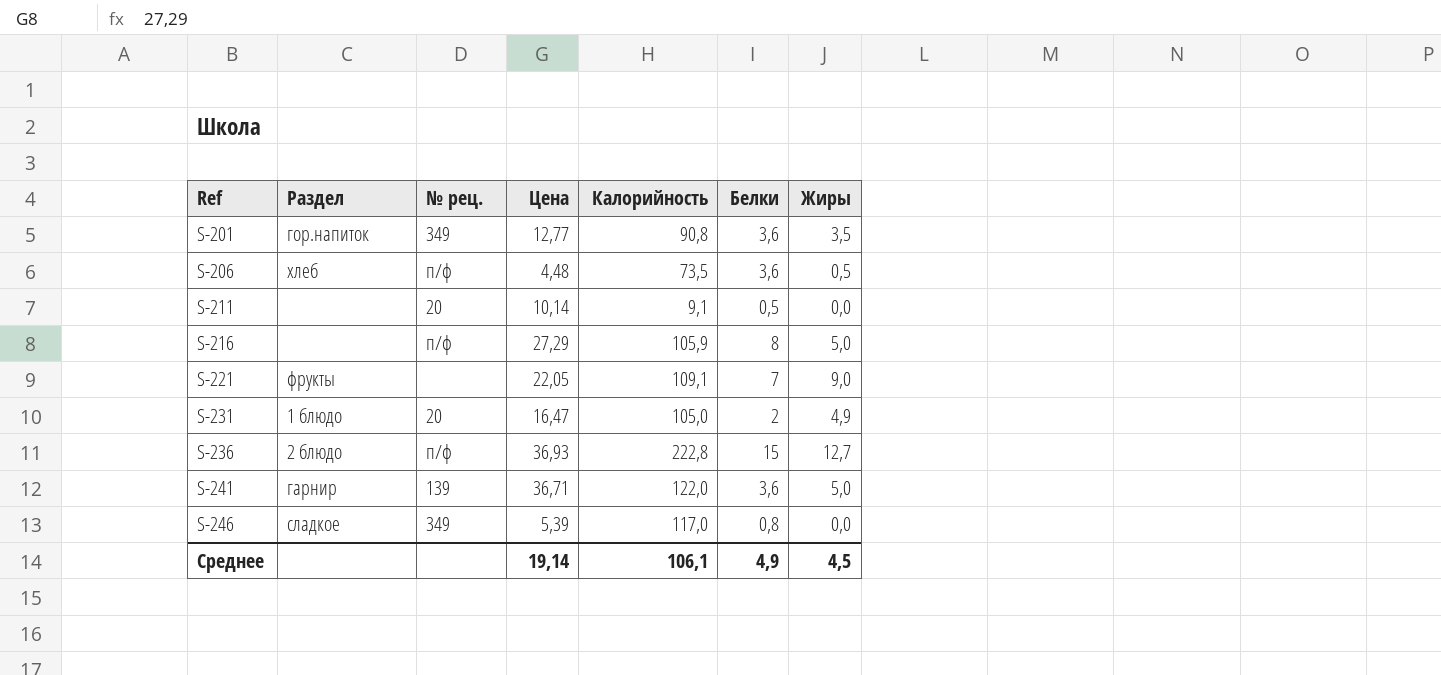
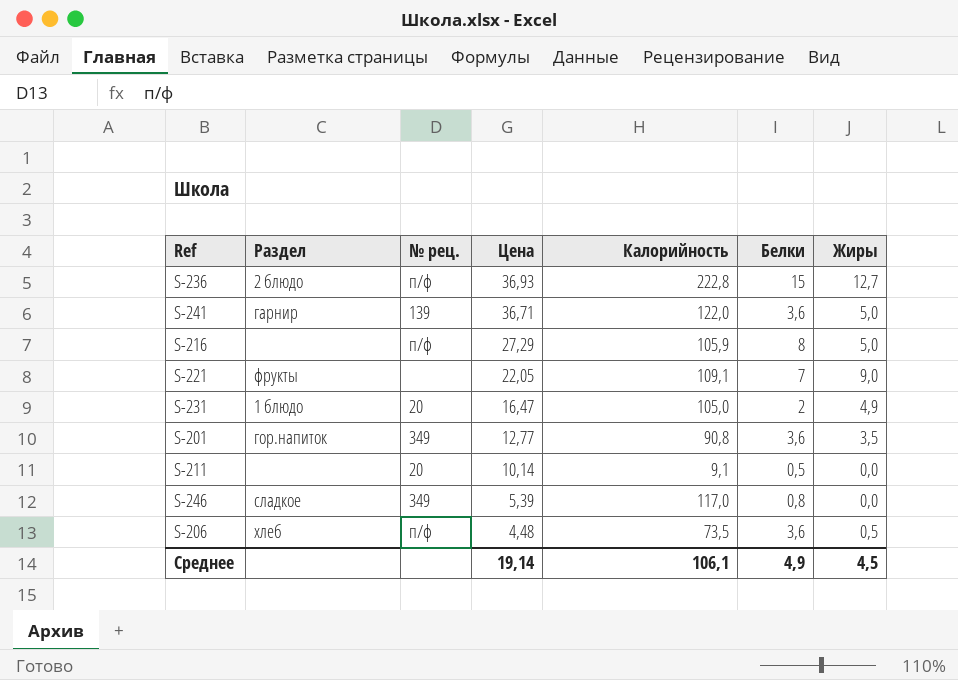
row order: Ref ascending -> Цена descending

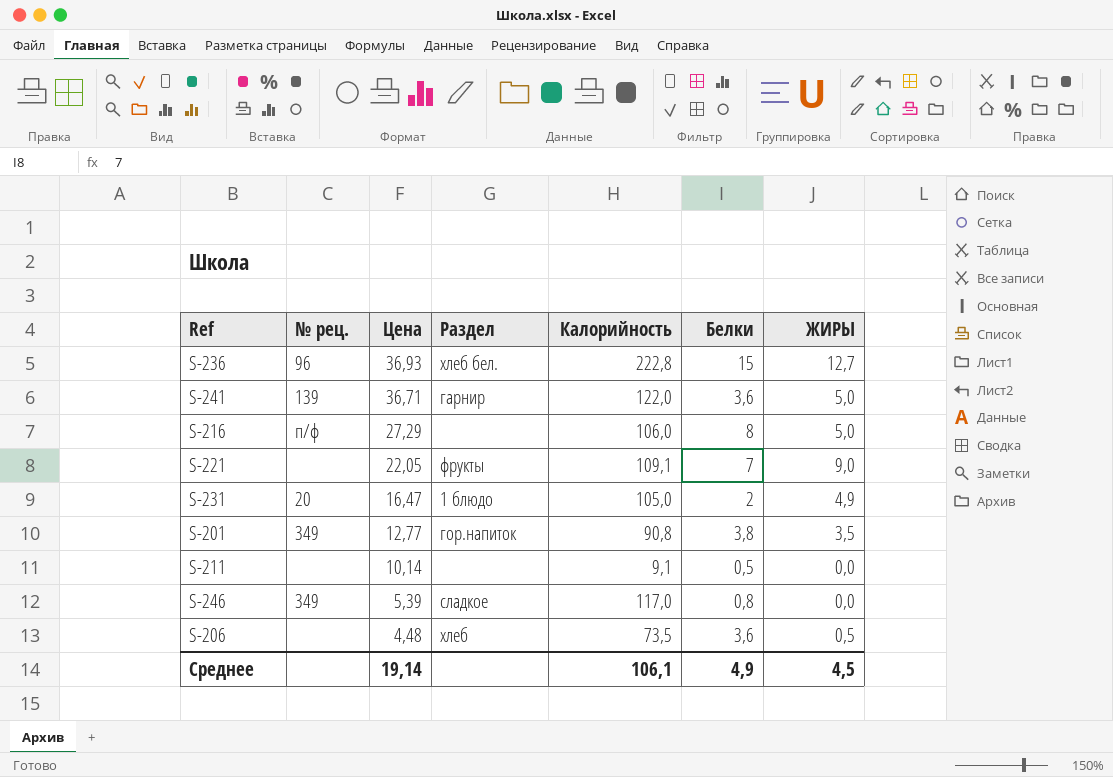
column Раздел | position: 2 -> 4
column name: Жиры -> ЖИРЫ
S-236 | № рец.: п/ф -> 96
S-236 | Раздел: 2 блюдо -> хлеб бел.
S-216 | Калорийность: 105,9 -> 106,0
S-201 | Белки: 3,6 -> 3,8
S-211 | № рец.: 20 -> none
S-206 | № рец.: п/ф -> none

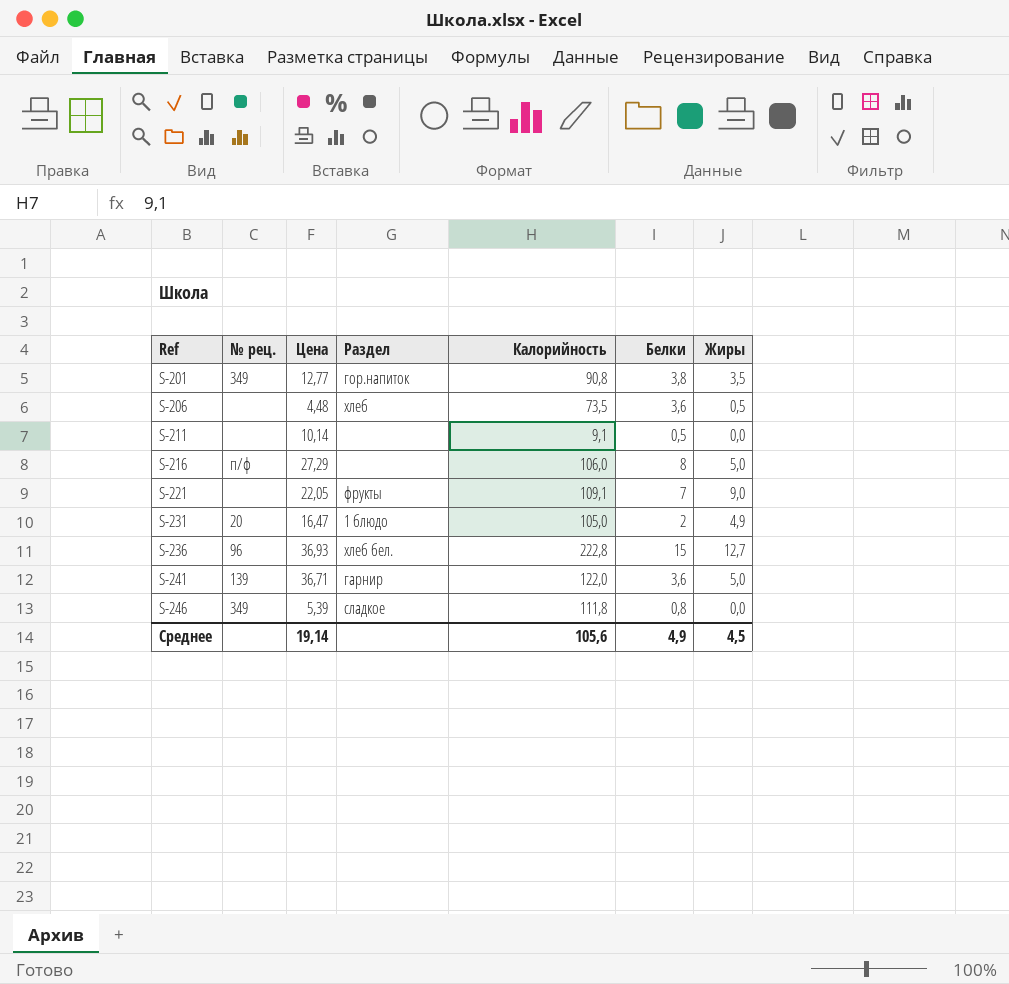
row order: Цена descending -> Ref ascending
column name: ЖИРЫ -> Жиры
S-246 | Калорийность: 117,0 -> 111,8
Среднее | Калорийность: 106,1 -> 105,6

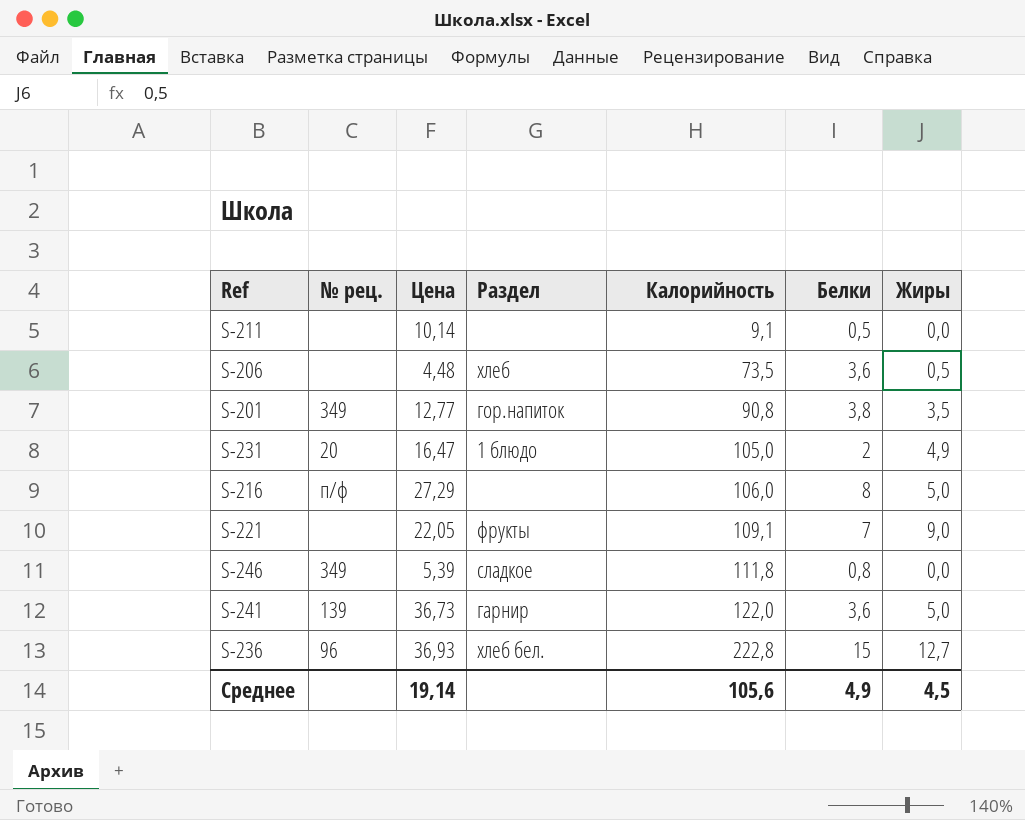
row order: Ref ascending -> Калорийность ascending
S-241 | Цена: 36,71 -> 36,73

